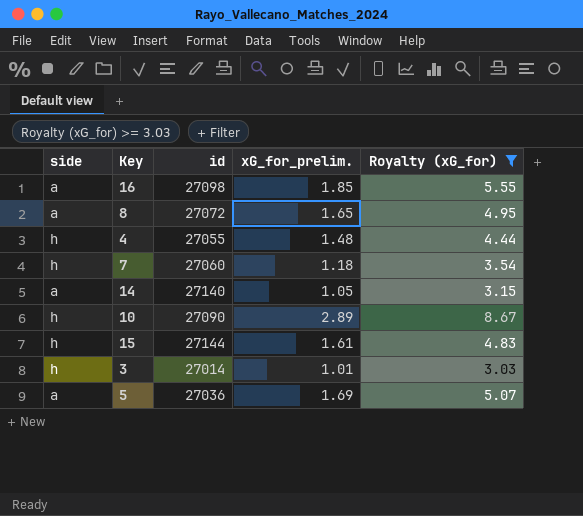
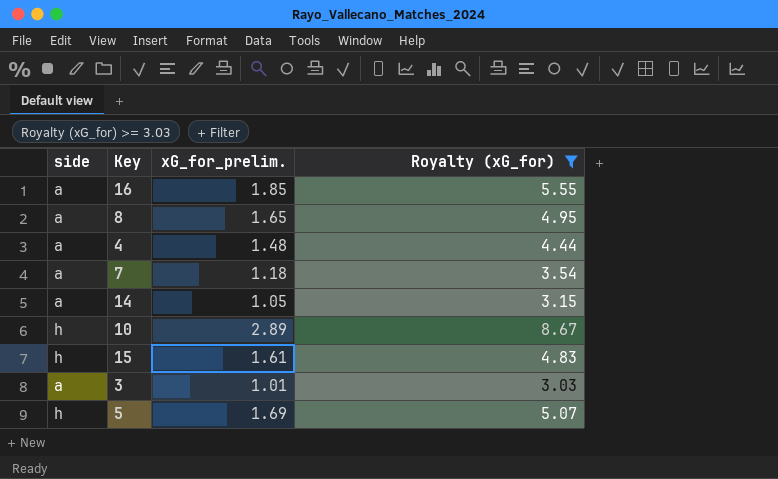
column id | position: 3 -> none
4 | side: h -> a
7 | side: h -> a
3 | side: h -> a
5 | side: a -> h

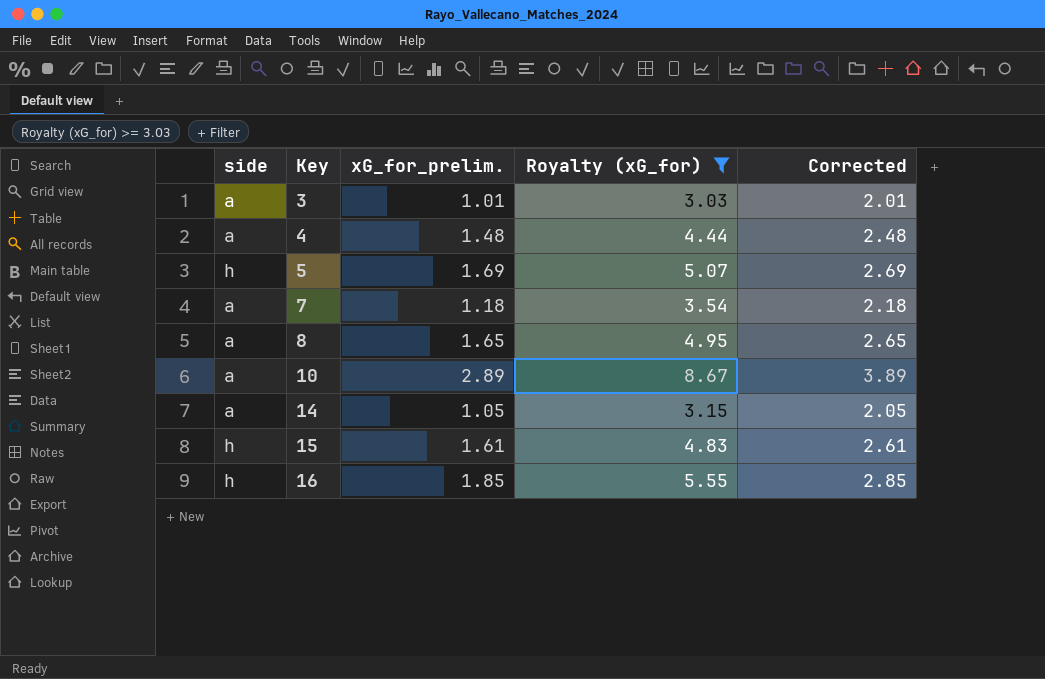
row order: none -> Key ascending
column Corrected | formula: none -> [xG_for_prelim.] + 1
10 | side: h -> a
16 | side: a -> h

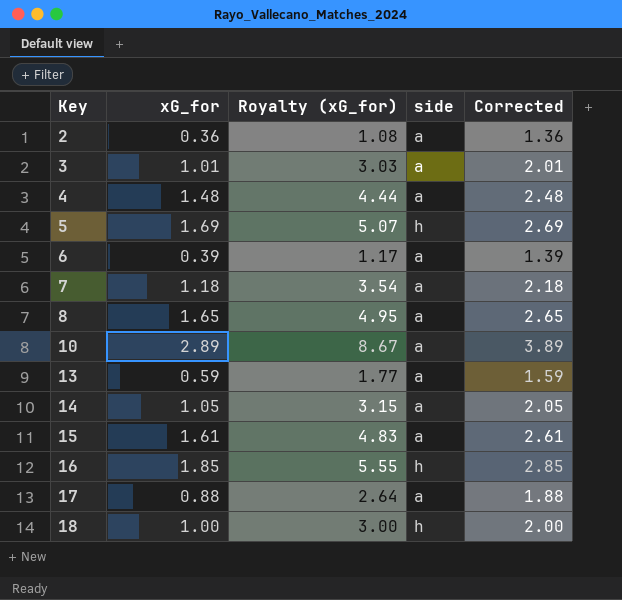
filter: Royalty (xG_for) >= 3.03 -> none
column name: xG_for_prelim. -> xG_for
column side | position: 1 -> 4
15 | side: h -> a

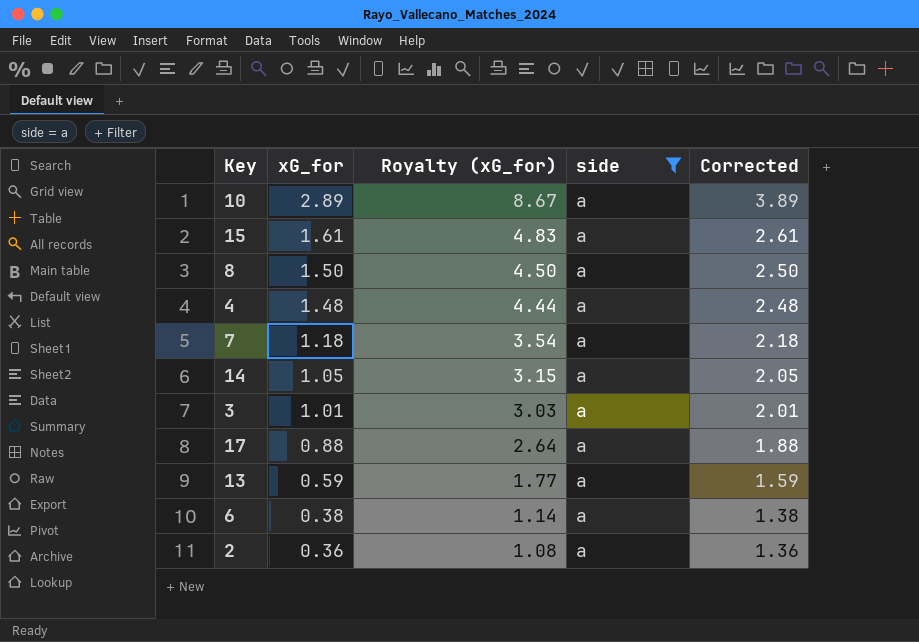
filter: none -> side = a
row order: Key ascending -> xG_for descending
8 | xG_for: 1.65 -> 1.50
8 | Royalty (xG_for): 4.95 -> 4.50
8 | Corrected: 2.65 -> 2.50
6 | xG_for: 0.39 -> 0.38
6 | Royalty (xG_for): 1.17 -> 1.14
6 | Corrected: 1.39 -> 1.38

